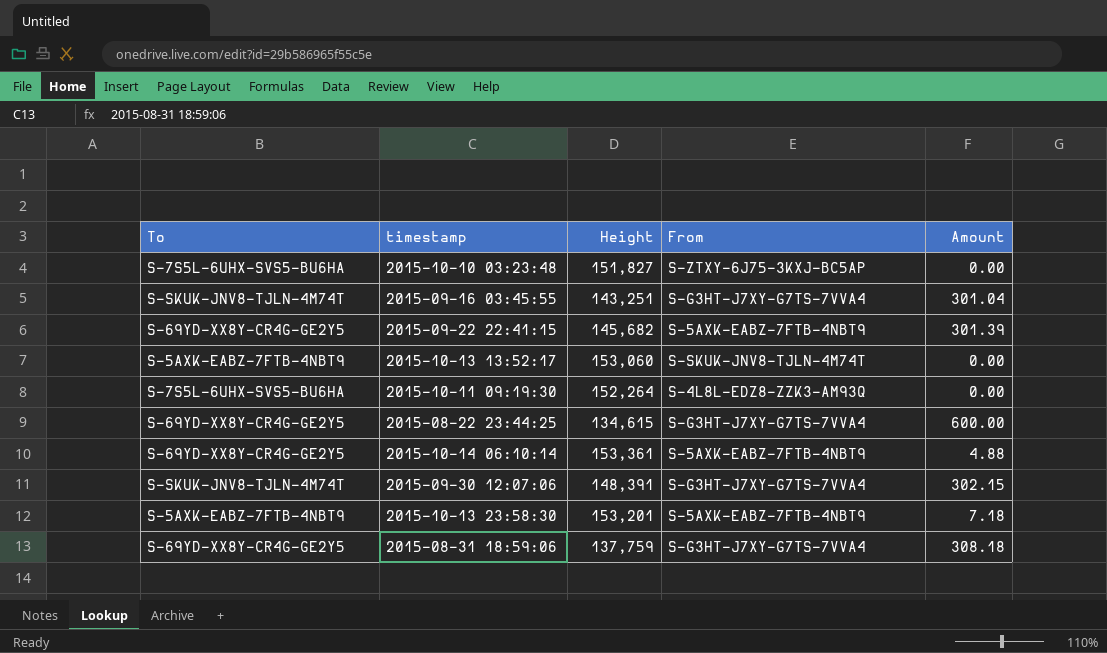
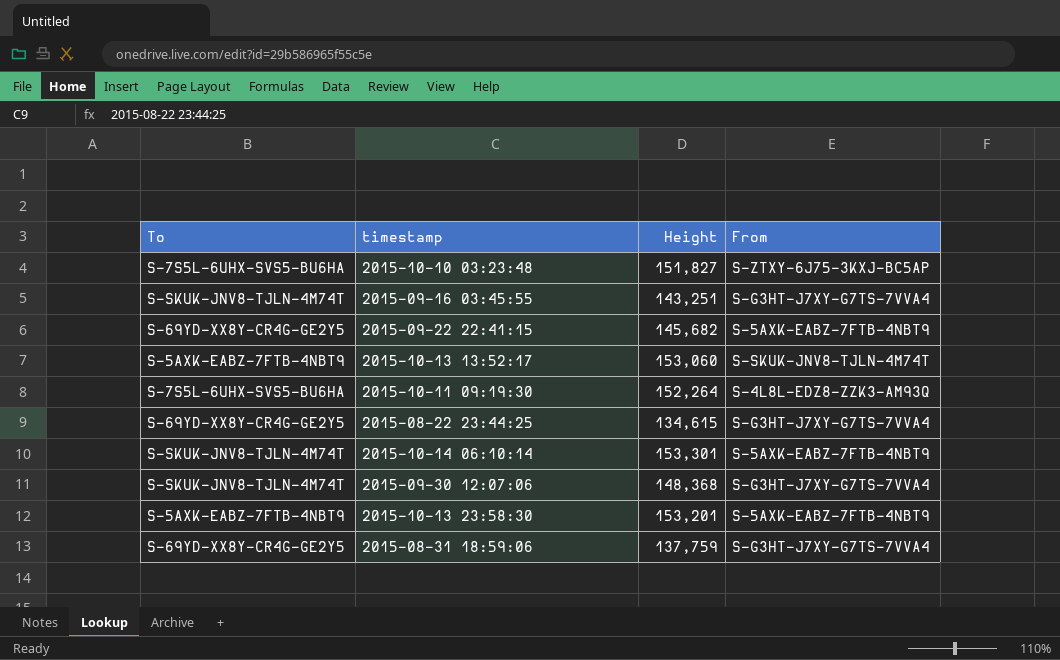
column Amount | position: 5 -> none
2015-10-14 06:10:14 | To: S-69YD-XX8Y-CR4G-GE2Y5 -> S-SKUK-JNV8-TJLN-4M74T
2015-10-14 06:10:14 | Height: 153,361 -> 153,301
2015-09-30 12:07:06 | Height: 148,391 -> 148,368

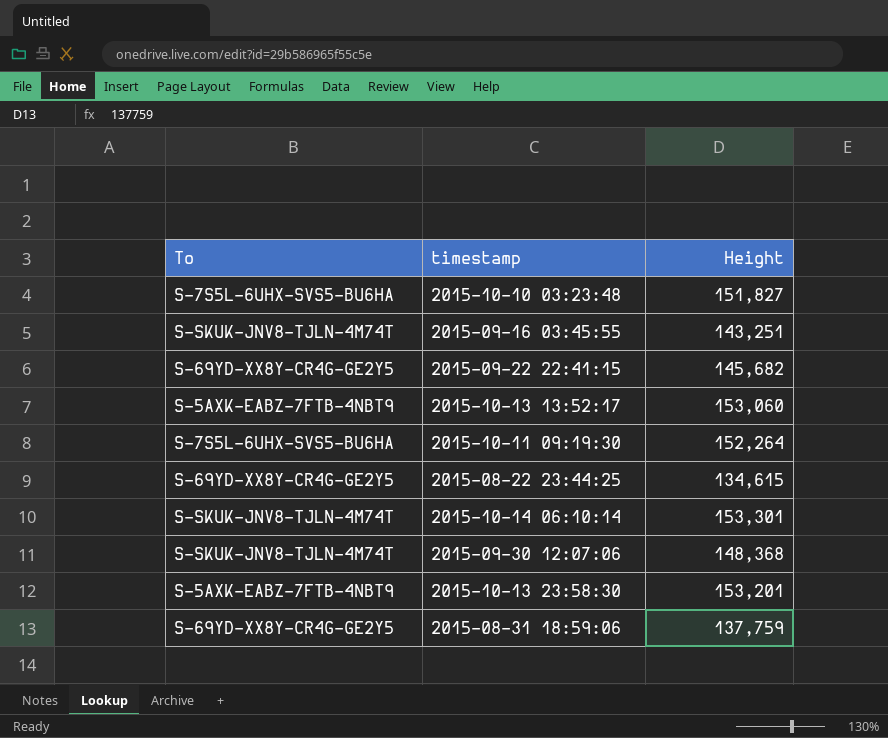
column From | position: 4 -> none

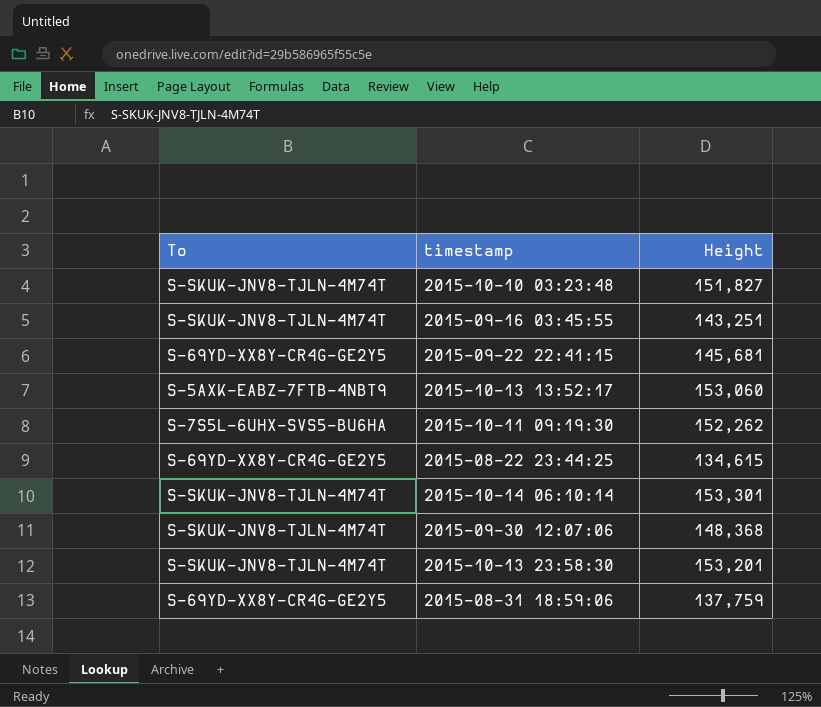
2015-10-10 03:23:48 | To: S-7S5L-6UHX-SVS5-BU6HA -> S-SKUK-JNV8-TJLN-4M74T
2015-09-22 22:41:15 | Height: 145,682 -> 145,681
2015-10-11 09:19:30 | Height: 152,264 -> 152,262
2015-10-13 23:58:30 | To: S-5AXK-EABZ-7FTB-4NBT9 -> S-SKUK-JNV8-TJLN-4M74T

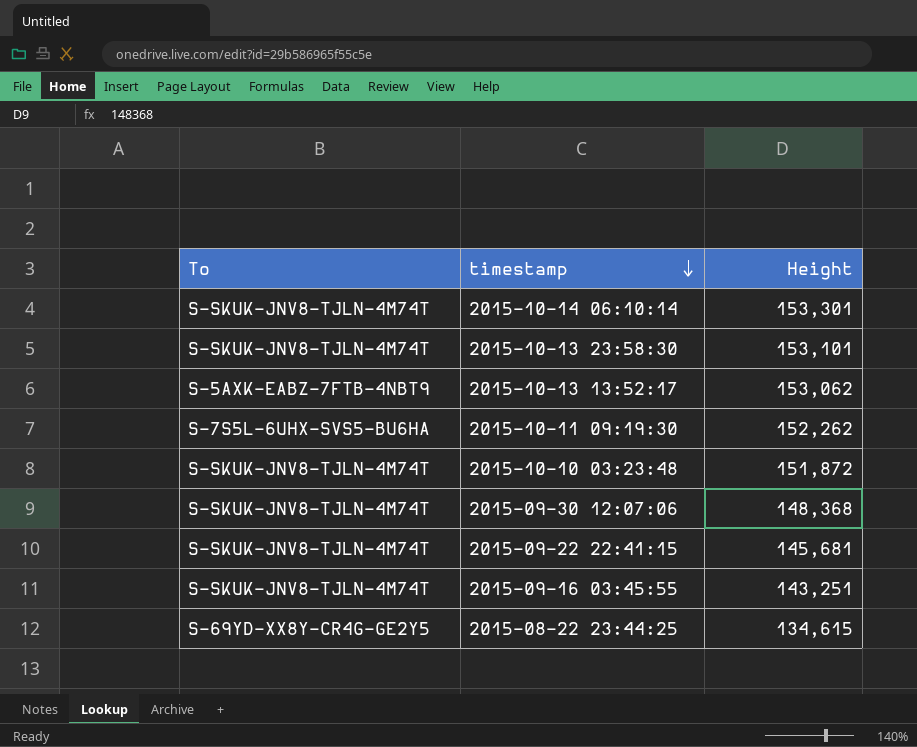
row order: none -> timestamp descending
row 2015-08-31 18:59:06: S-69YD-XX8Y-CR4G-GE2Y5 | 137,759 -> none
2015-10-13 23:58:30 | Height: 153,201 -> 153,101
2015-10-13 13:52:17 | Height: 153,060 -> 153,062
2015-10-10 03:23:48 | Height: 151,827 -> 151,872
2015-09-22 22:41:15 | To: S-69YD-XX8Y-CR4G-GE2Y5 -> S-SKUK-JNV8-TJLN-4M74T

